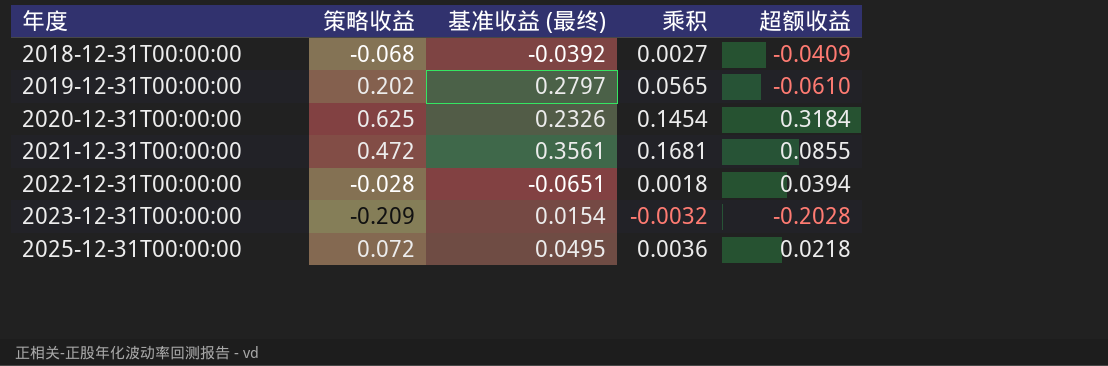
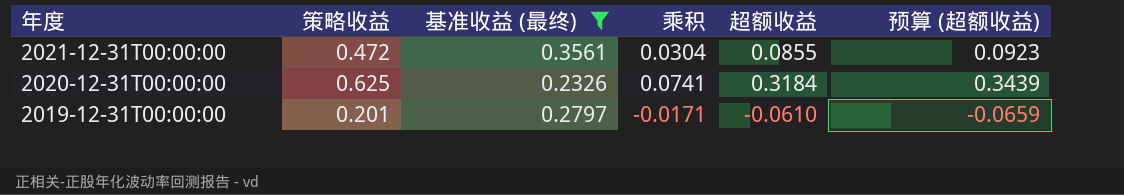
filter: none -> 基准收益 (最终) >= 0.2326
row order: 年度 ascending -> 年度 descending
column 乘积 | formula: [策略收益] * [基准收益 (最终)] -> [基准收益 (最终)] * [超额收益]
column 预算 (超额收益) | formula: none -> [超额收益] * 1.08
2019-12-31T00:00:00 | 策略收益: 0.202 -> 0.201

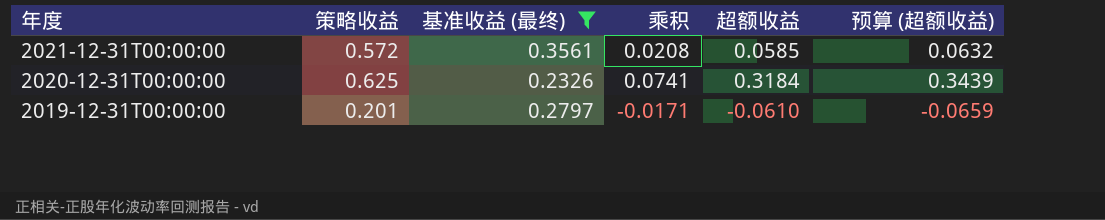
2021-12-31T00:00:00 | 策略收益: 0.472 -> 0.572
2021-12-31T00:00:00 | 乘积: 0.0304 -> 0.0208
2021-12-31T00:00:00 | 超额收益: 0.0855 -> 0.0585
2021-12-31T00:00:00 | 预算 (超额收益): 0.0923 -> 0.0632

